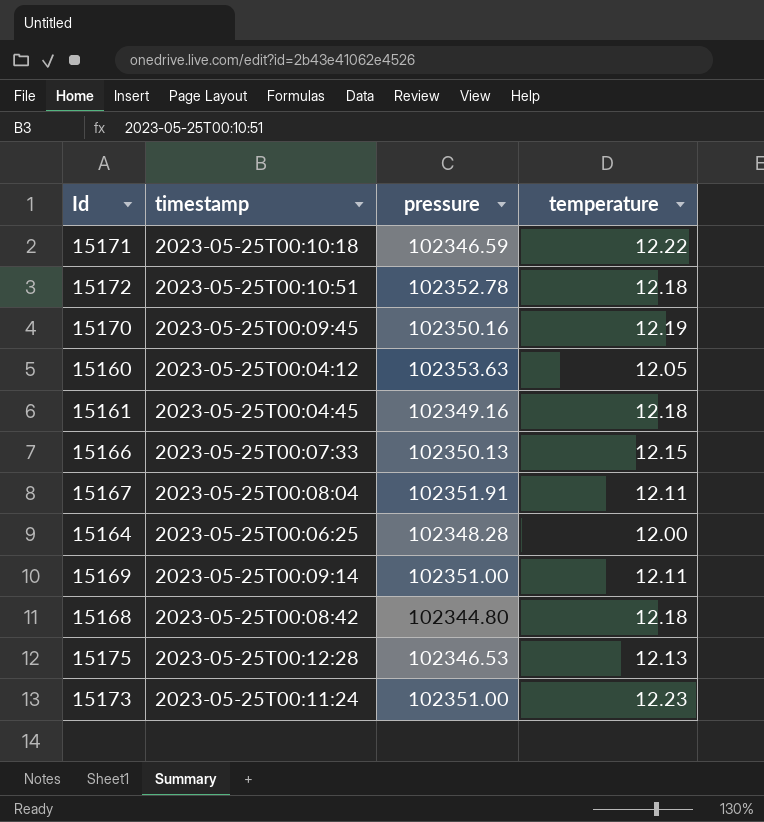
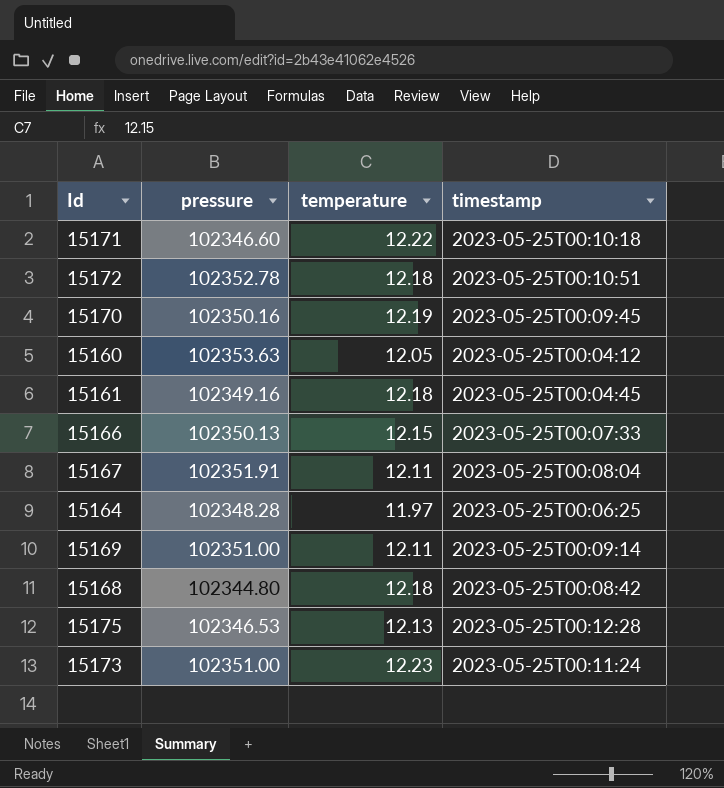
column timestamp | position: 2 -> 4
15171 | pressure: 102346.59 -> 102346.60
15164 | temperature: 12.00 -> 11.97

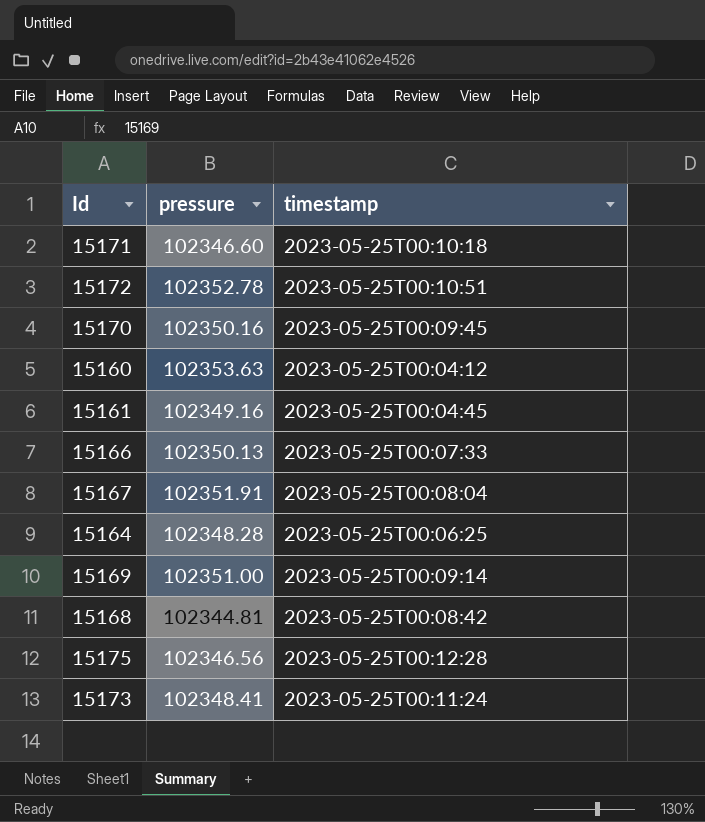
column temperature | position: 3 -> none
15168 | pressure: 102344.80 -> 102344.81
15175 | pressure: 102346.53 -> 102346.56
15173 | pressure: 102351.00 -> 102348.41

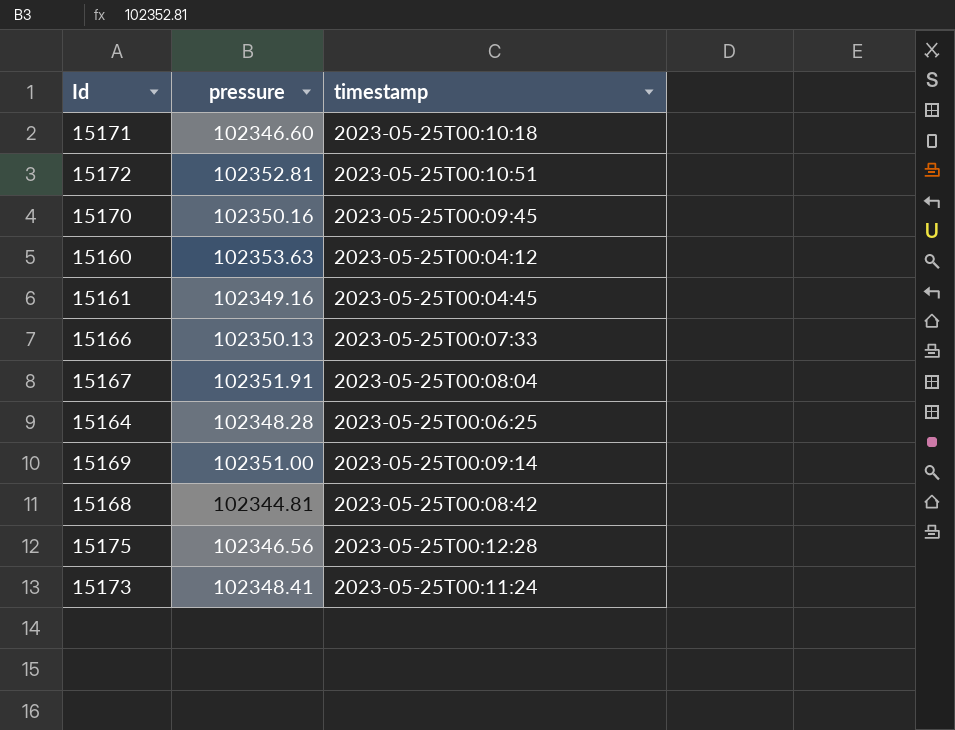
15172 | pressure: 102352.78 -> 102352.81

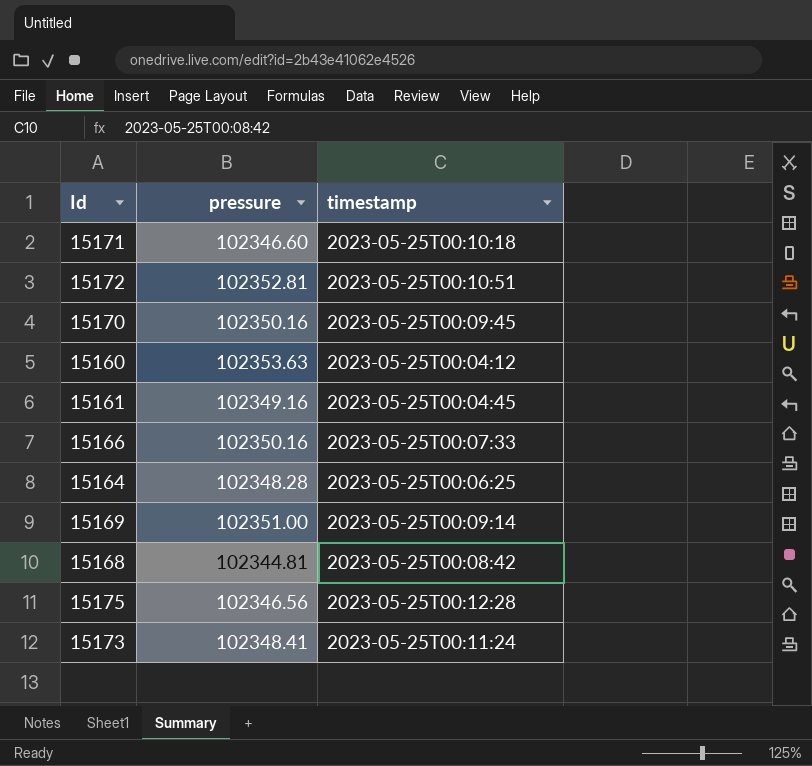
row 15167: 102351.91 | 2023-05-25T00:08:04 -> none
15166 | pressure: 102350.13 -> 102350.16

